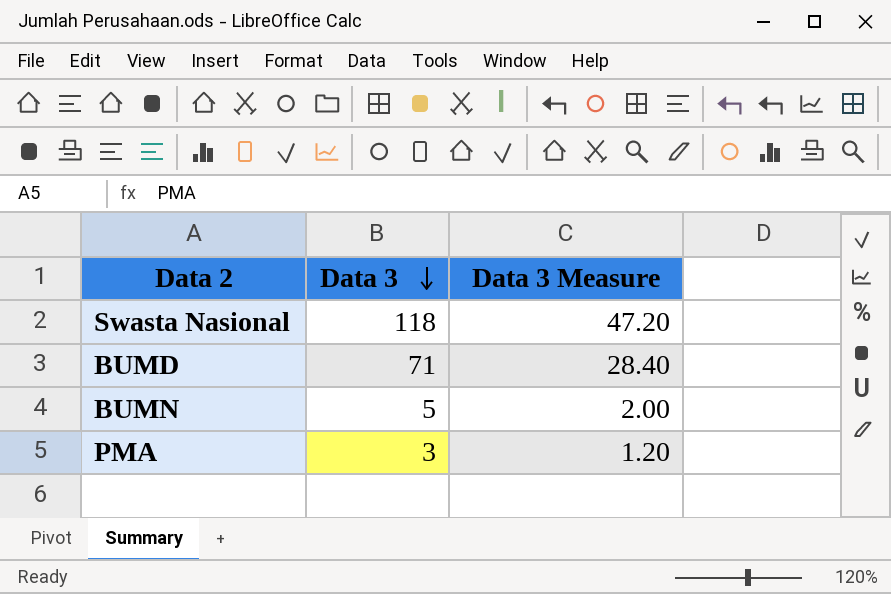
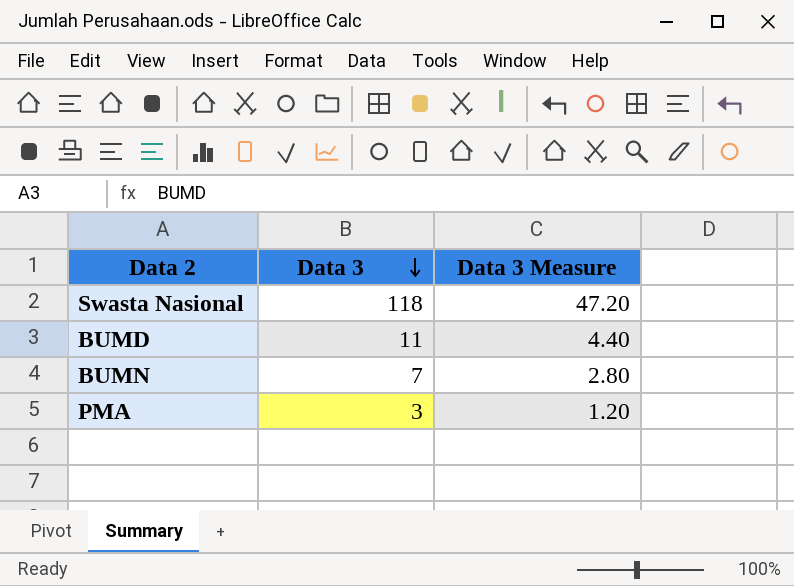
BUMD | Data 3: 71 -> 11
BUMD | Data 3 Measure: 28.40 -> 4.40
BUMN | Data 3: 5 -> 7
BUMN | Data 3 Measure: 2.00 -> 2.80

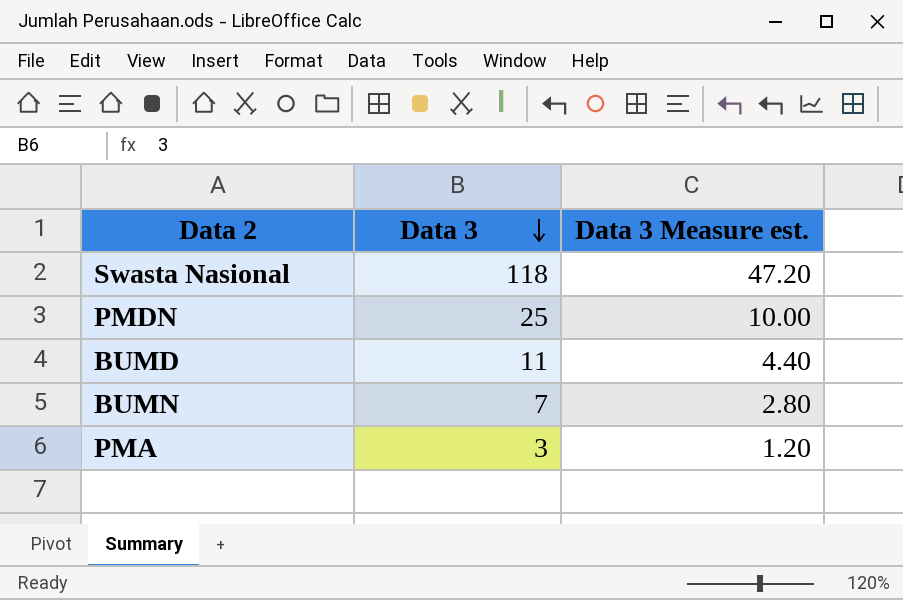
column name: Data 3 Measure -> Data 3 Measure est.
row PMDN: none -> 25 | 10.00

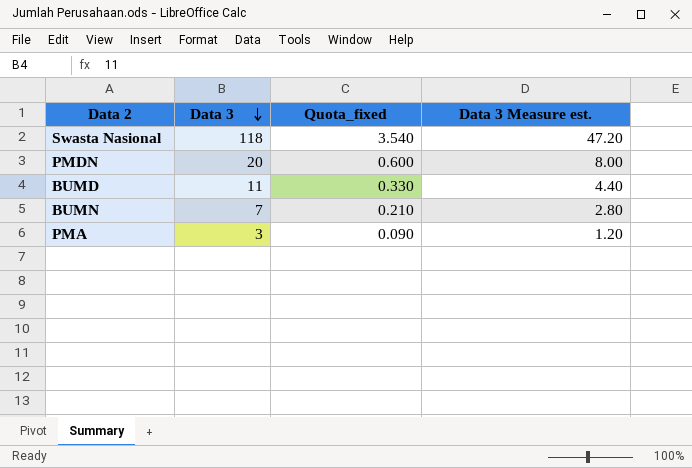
column Quota_fixed | formula: none -> [Data 3] * 0.03
PMDN | Data 3: 25 -> 20
PMDN | Data 3 Measure est.: 10.00 -> 8.00

